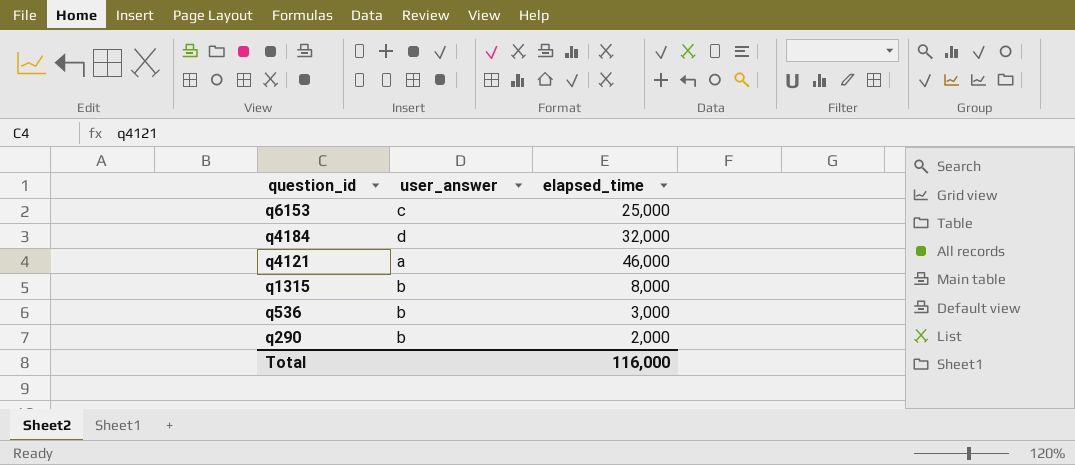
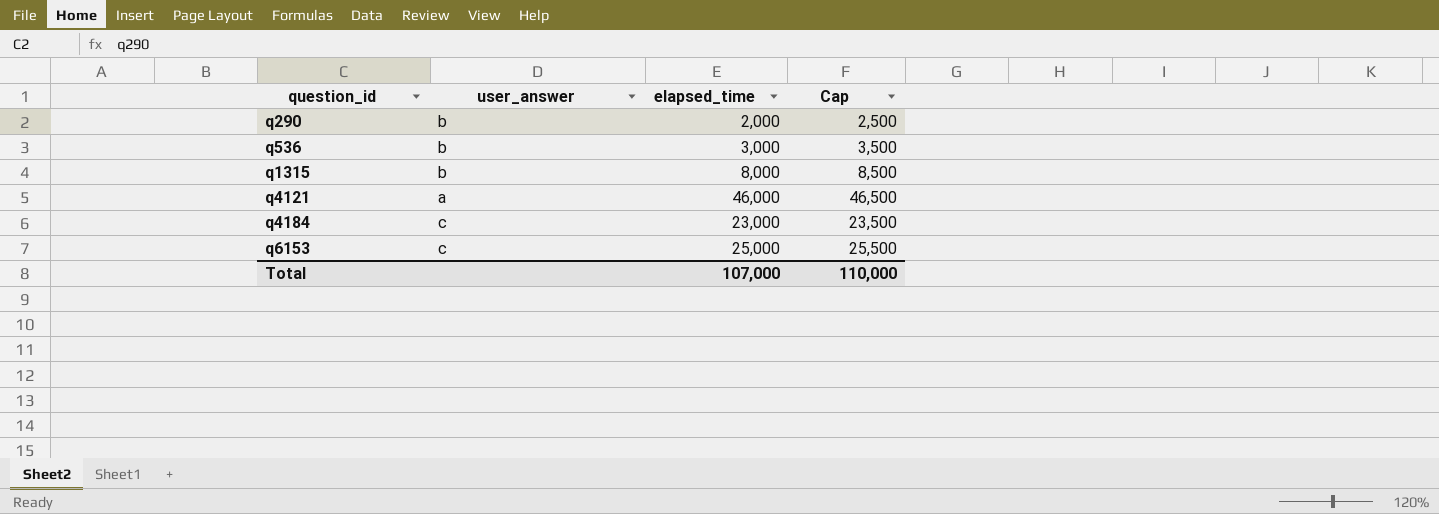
row order: question_id descending -> question_id ascending
column Cap | formula: none -> [elapsed_time] + 500
q4184 | user_answer: d -> c
q4184 | elapsed_time: 32,000 -> 23,000
Total | elapsed_time: 116,000 -> 107,000

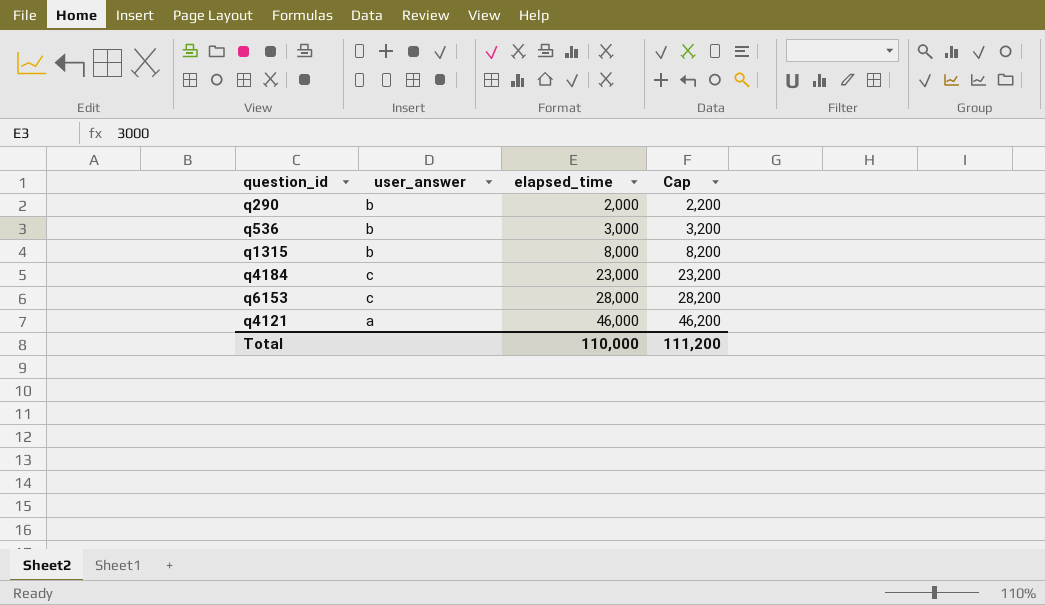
row order: question_id ascending -> elapsed_time ascending
column Cap | formula: [elapsed_time] + 500 -> [elapsed_time] + 200
q6153 | elapsed_time: 25,000 -> 28,000
Total | elapsed_time: 107,000 -> 110,000
Total | Cap: 110,000 -> 111,200

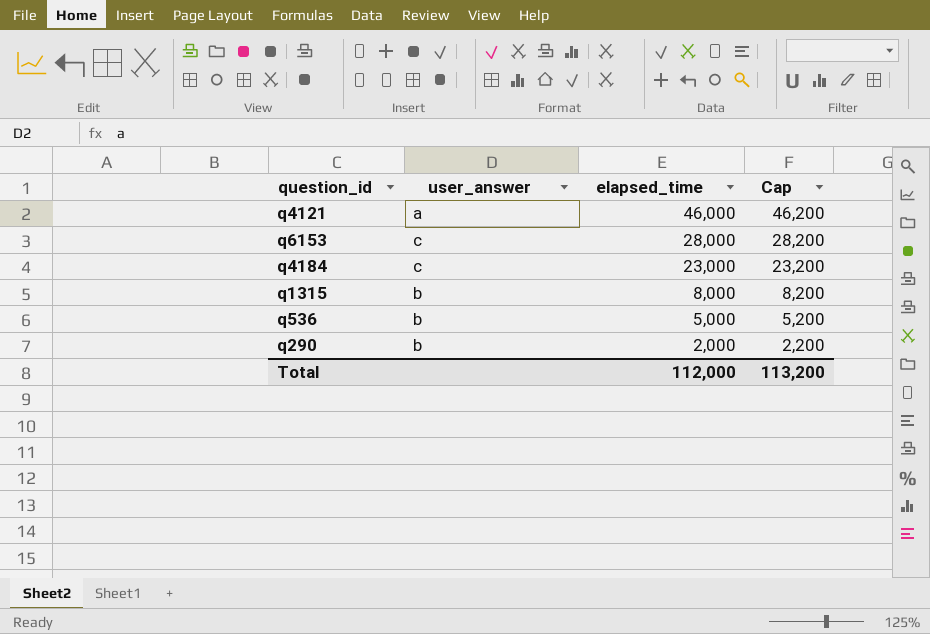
row order: elapsed_time ascending -> elapsed_time descending
q536 | elapsed_time: 3,000 -> 5,000
q536 | Cap: 3,200 -> 5,200
Total | elapsed_time: 110,000 -> 112,000
Total | Cap: 111,200 -> 113,200

